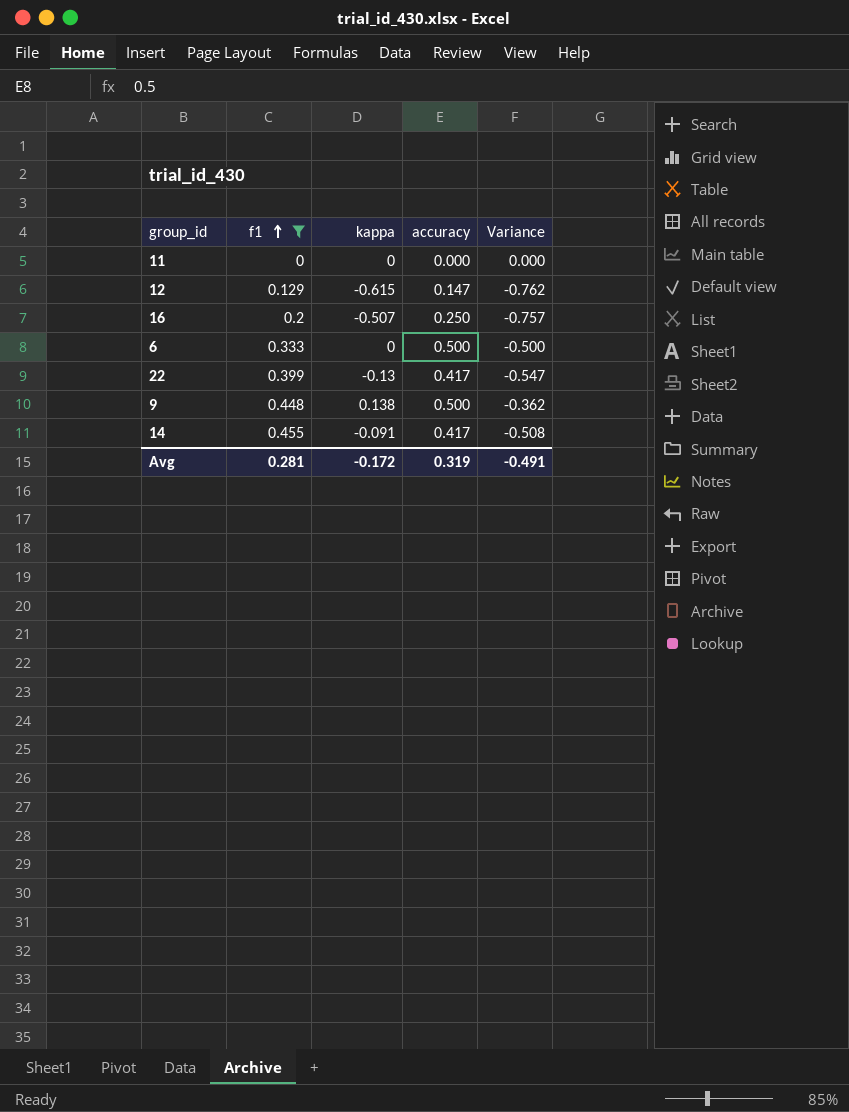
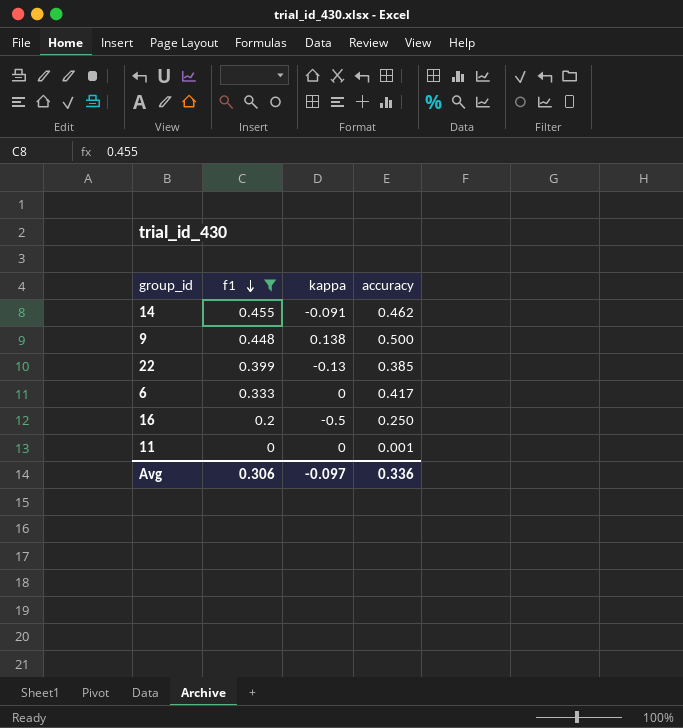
row order: f1 ascending -> f1 descending
column Variance | formula: [kappa] - [accuracy] -> none
row 12: 0.129 | -0.615 | 0.147 | -0.762 -> none
14 | accuracy: 0.417 -> 0.462
22 | accuracy: 0.417 -> 0.385
6 | accuracy: 0.500 -> 0.417
16 | kappa: -0.507 -> -0.5
11 | accuracy: 0.000 -> 0.001
Avg | f1: 0.281 -> 0.306
Avg | kappa: -0.172 -> -0.097
Avg | accuracy: 0.319 -> 0.336

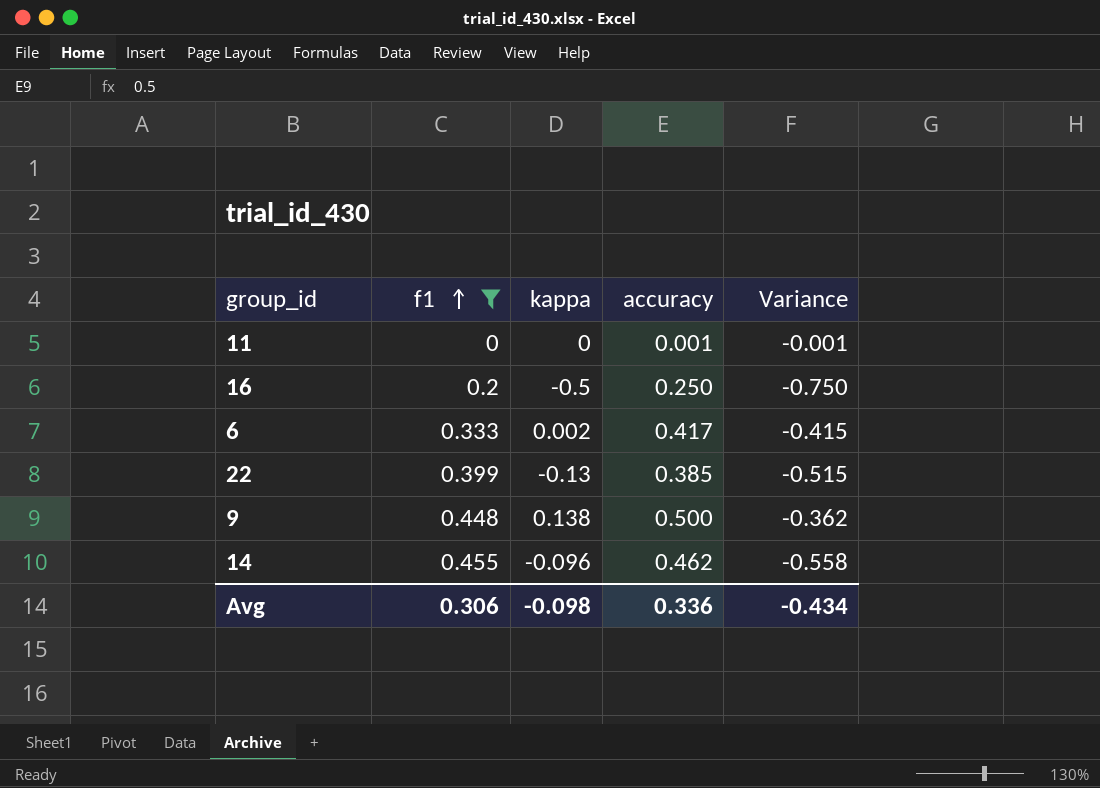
row order: f1 descending -> f1 ascending
column Variance | formula: none -> [kappa] - [accuracy]
6 | kappa: 0 -> 0.002
14 | kappa: -0.091 -> -0.096
Avg | kappa: -0.097 -> -0.098

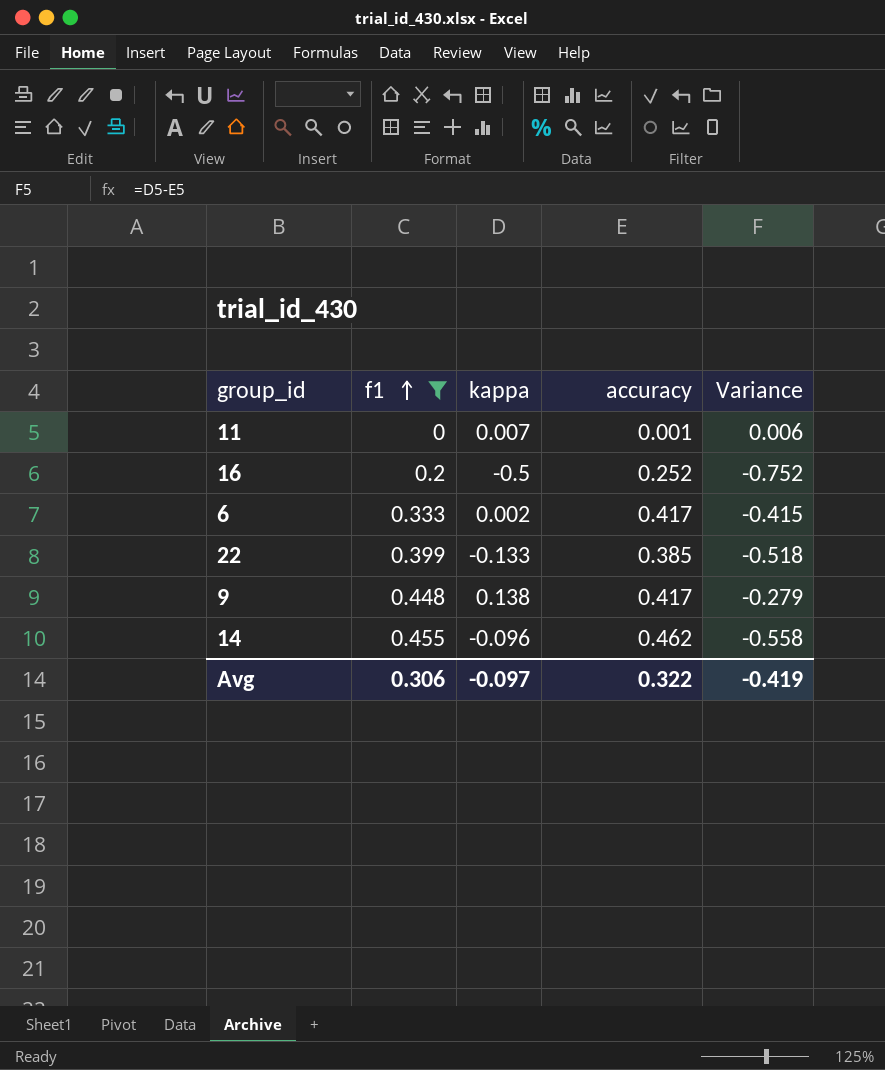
11 | kappa: 0 -> 0.007
11 | Variance: -0.001 -> 0.006
16 | accuracy: 0.250 -> 0.252
16 | Variance: -0.750 -> -0.752
22 | kappa: -0.13 -> -0.133
22 | Variance: -0.515 -> -0.518
9 | accuracy: 0.500 -> 0.417
9 | Variance: -0.362 -> -0.279
Avg | kappa: -0.098 -> -0.097
Avg | accuracy: 0.336 -> 0.322
Avg | Variance: -0.434 -> -0.419

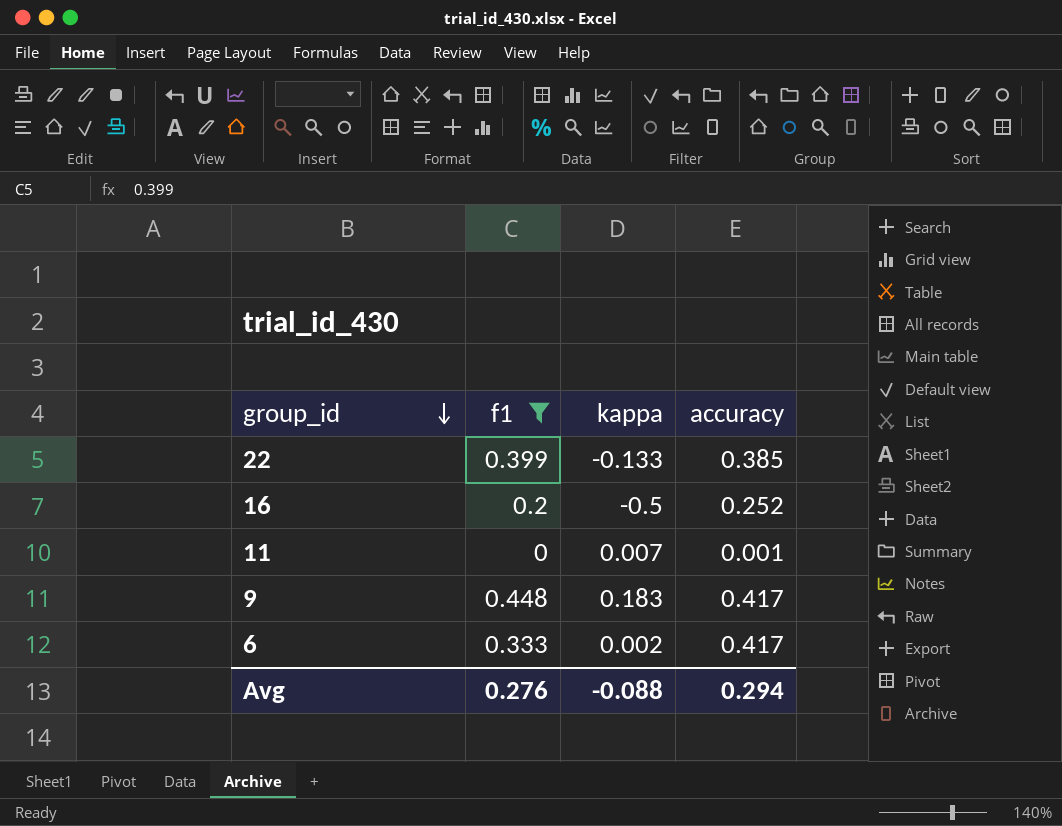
row order: f1 ascending -> group_id descending
column Variance | formula: [kappa] - [accuracy] -> none
row 14: 0.455 | -0.096 | 0.462 | -0.558 -> none
9 | kappa: 0.138 -> 0.183
Avg | f1: 0.306 -> 0.276
Avg | kappa: -0.097 -> -0.088
Avg | accuracy: 0.322 -> 0.294

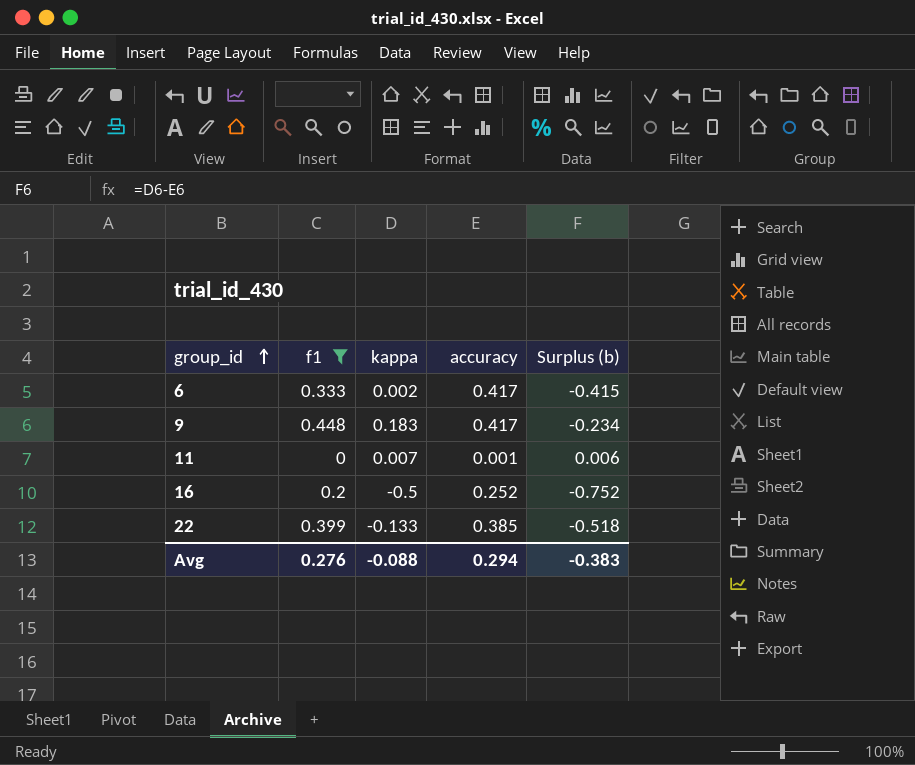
row order: group_id descending -> group_id ascending
column Surplus (b) | formula: none -> [kappa] - [accuracy]

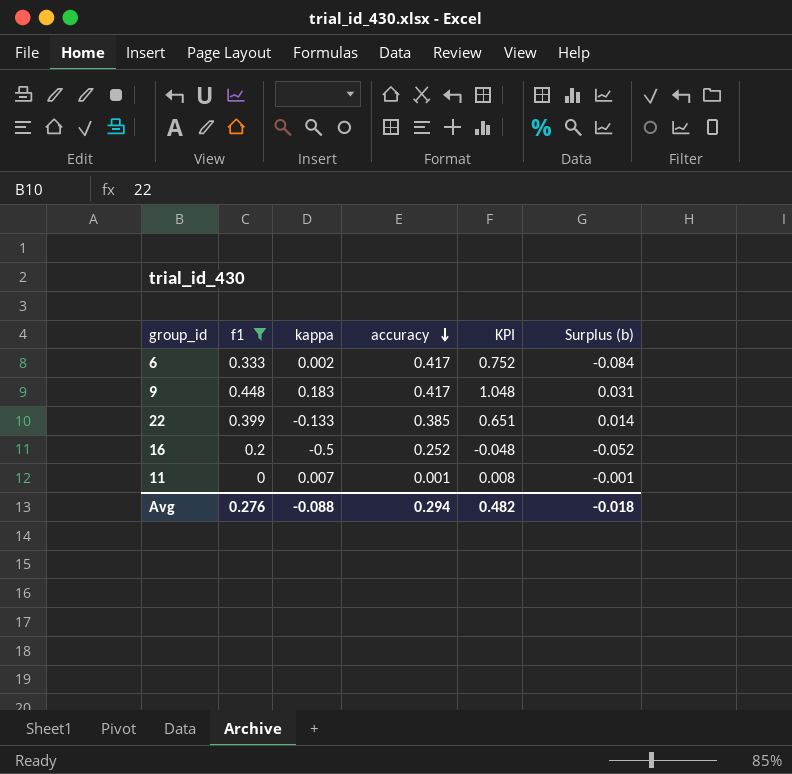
row order: group_id ascending -> accuracy descending
column KPI | formula: none -> [f1] + [kappa] + [accuracy]
column Surplus (b) | formula: [kappa] - [accuracy] -> [f1] - [accuracy]
Avg | Surplus (b): -0.383 -> -0.018

